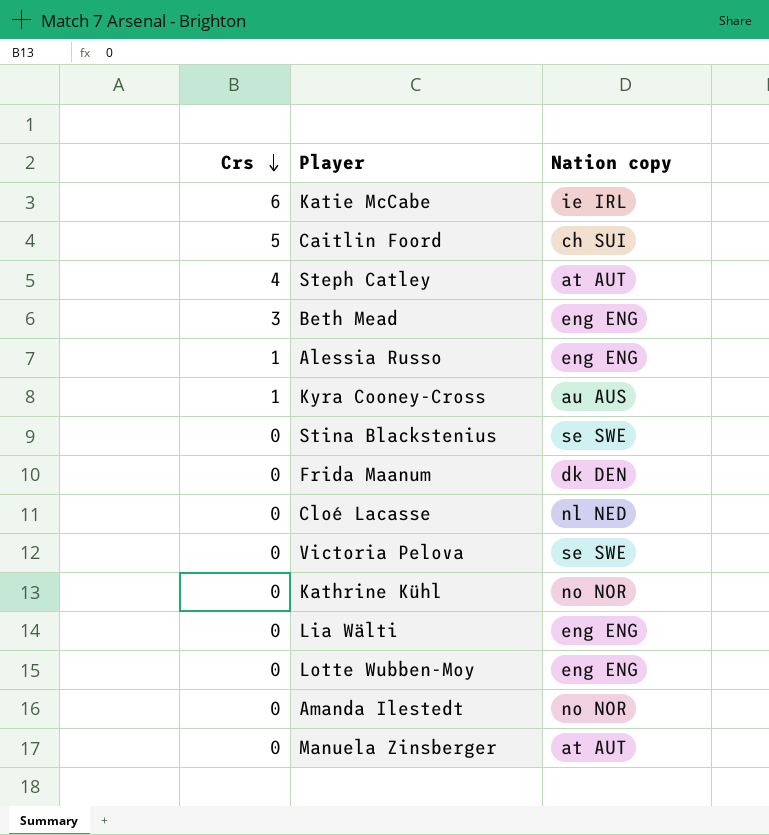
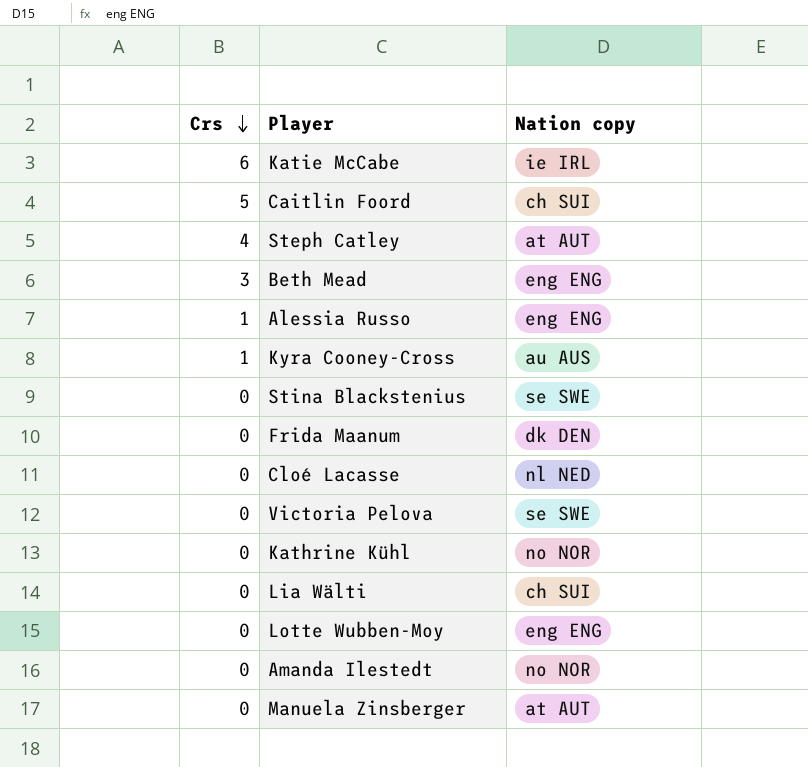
Lia Wälti | Nation copy: eng ENG -> ch SUI

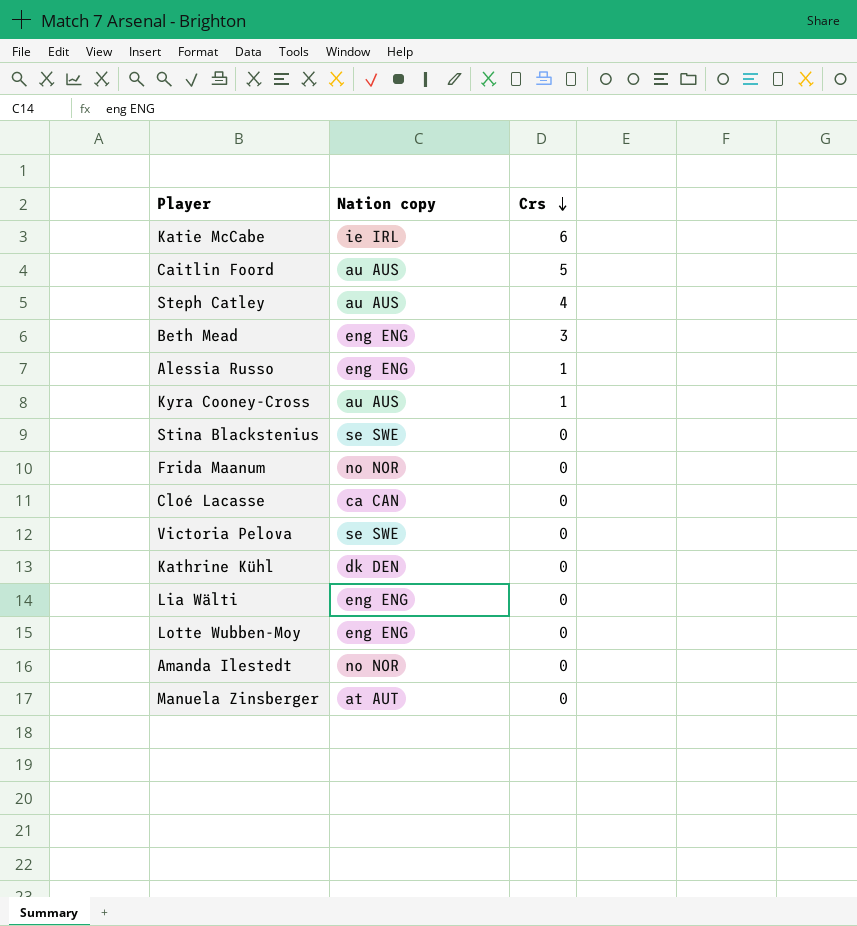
column Crs | position: 1 -> 3
Caitlin Foord | Nation copy: ch SUI -> au AUS
Steph Catley | Nation copy: at AUT -> au AUS
Frida Maanum | Nation copy: dk DEN -> no NOR
Cloé Lacasse | Nation copy: nl NED -> ca CAN
Kathrine Kühl | Nation copy: no NOR -> dk DEN
Lia Wälti | Nation copy: ch SUI -> eng ENG

